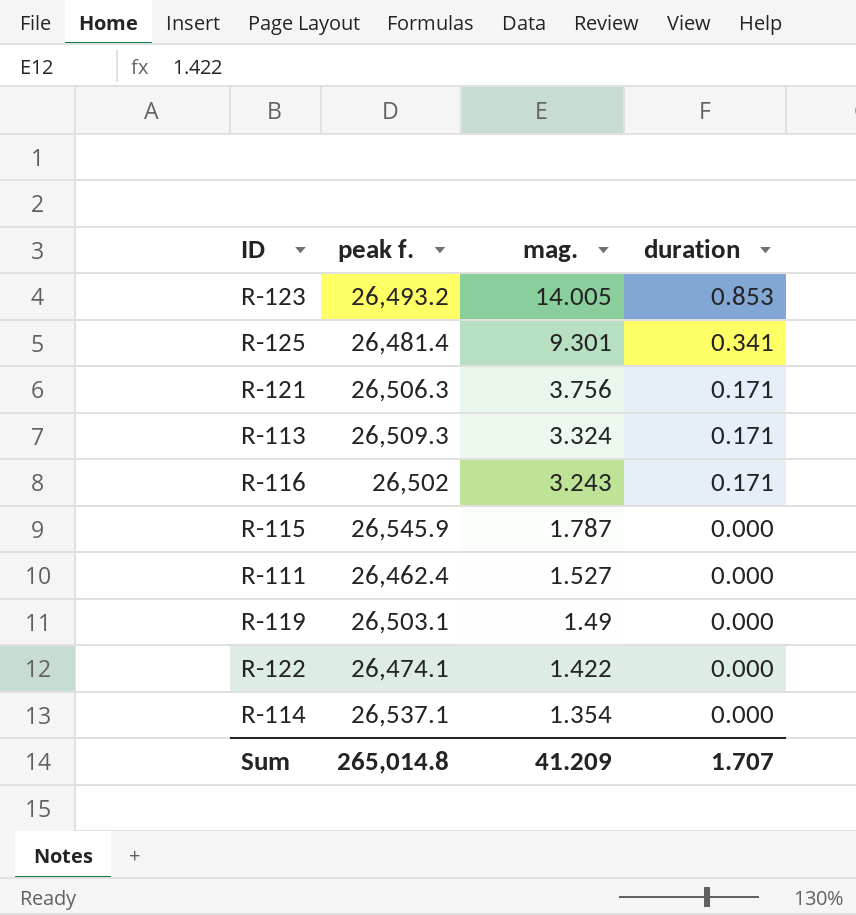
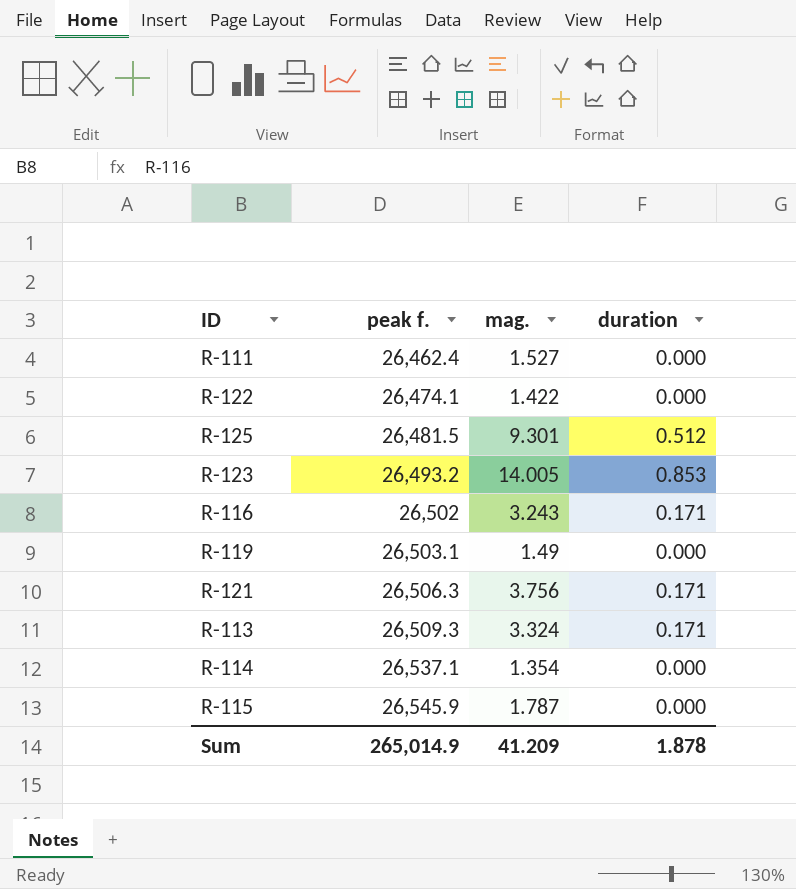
row order: mag. descending -> peak f. ascending
R-125 | peak f.: 26,481.4 -> 26,481.5
R-125 | duration: 0.341 -> 0.512
Sum | peak f.: 265,014.8 -> 265,014.9
Sum | duration: 1.707 -> 1.878

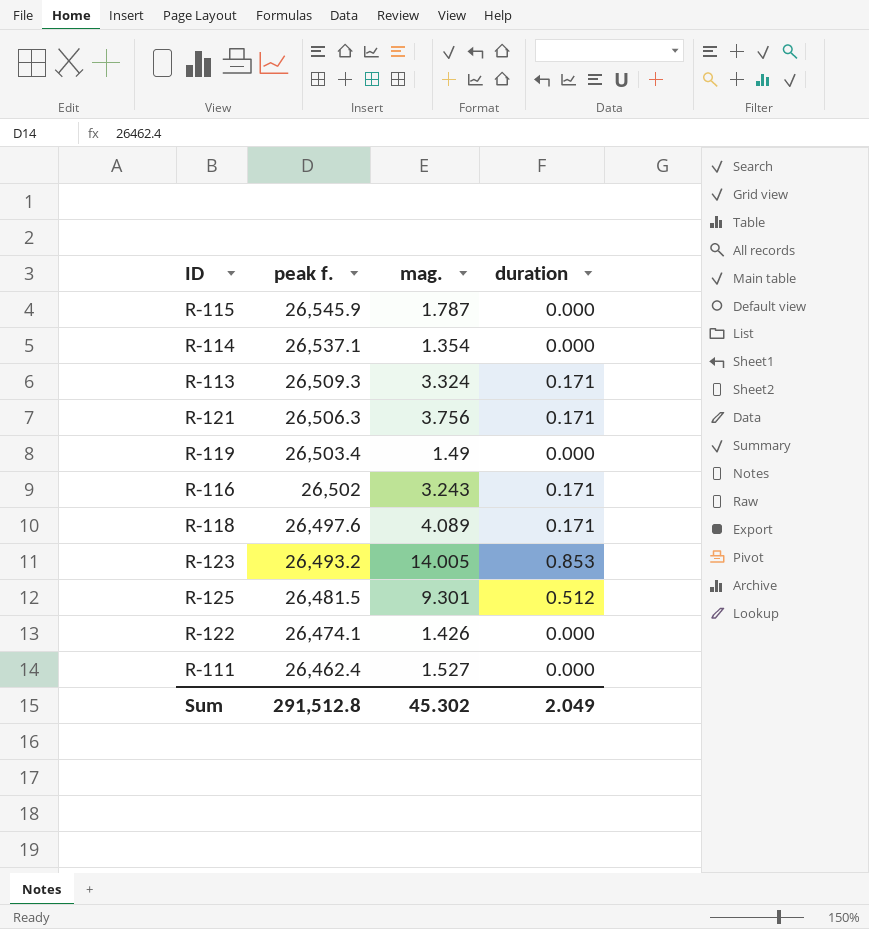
row order: peak f. ascending -> peak f. descending
R-119 | peak f.: 26,503.1 -> 26,503.4
row R-118: none -> 26,497.6 | 4.089 | 0.171
R-122 | mag.: 1.422 -> 1.426
Sum | peak f.: 265,014.9 -> 291,512.8
Sum | mag.: 41.209 -> 45.302
Sum | duration: 1.878 -> 2.049

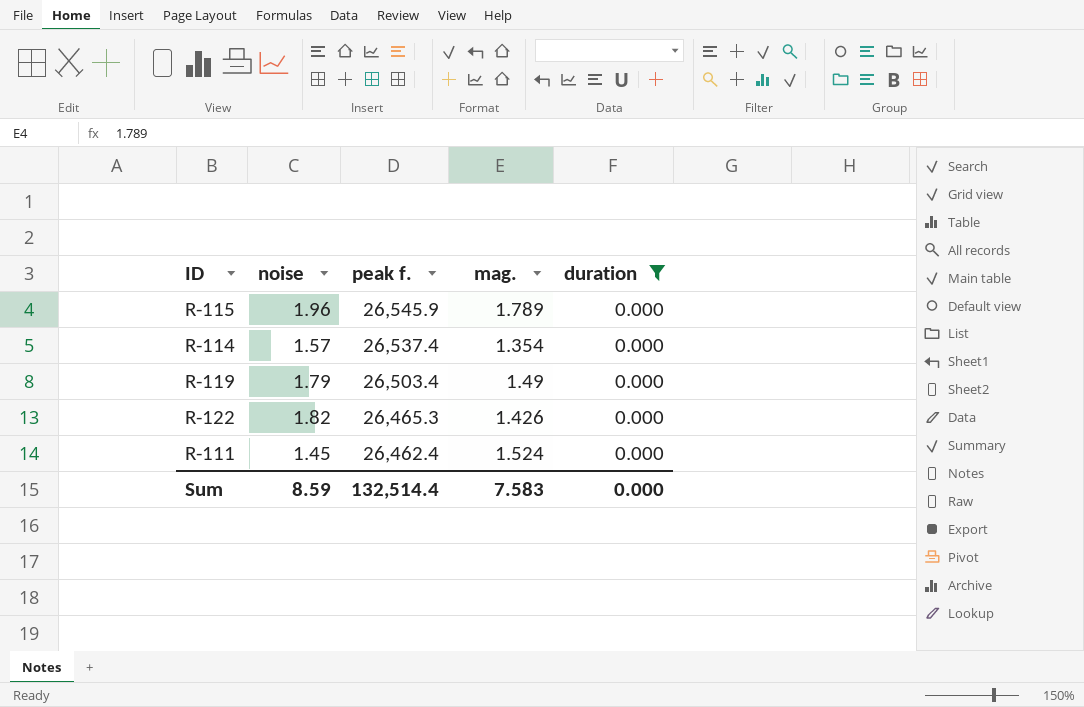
filter: none -> duration = 0.000
column noise | position: none -> 2
R-115 | mag.: 1.787 -> 1.789
R-114 | peak f.: 26,537.1 -> 26,537.4
R-122 | peak f.: 26,474.1 -> 26,465.3
R-111 | mag.: 1.527 -> 1.524
Sum | peak f.: 291,512.8 -> 132,514.4
Sum | mag.: 45.302 -> 7.583
Sum | duration: 2.049 -> 0.000

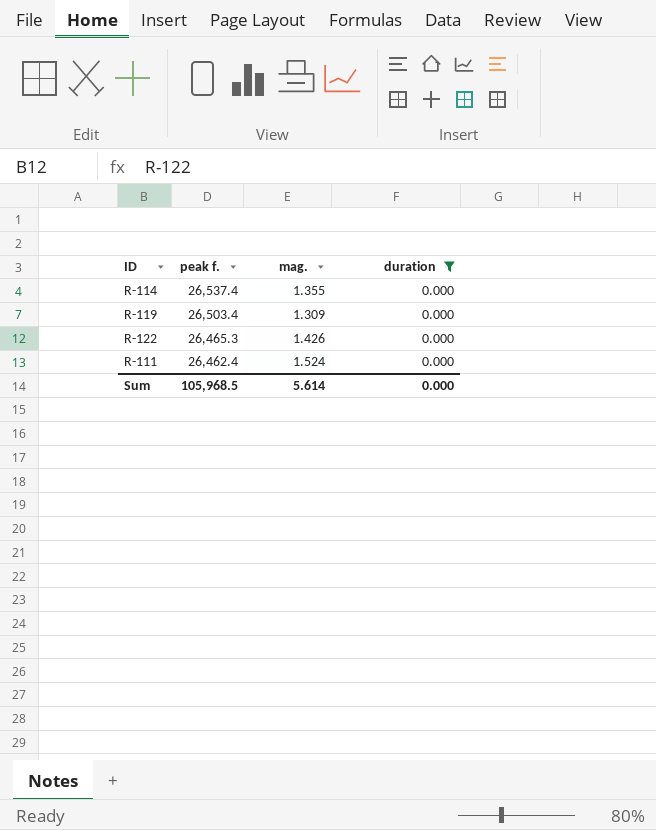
column noise | position: 2 -> none
row R-115: 1.96 | 26,545.9 | 1.789 | 0.000 -> none
R-114 | mag.: 1.354 -> 1.355
R-119 | mag.: 1.49 -> 1.309
Sum | peak f.: 132,514.4 -> 105,968.5
Sum | mag.: 7.583 -> 5.614

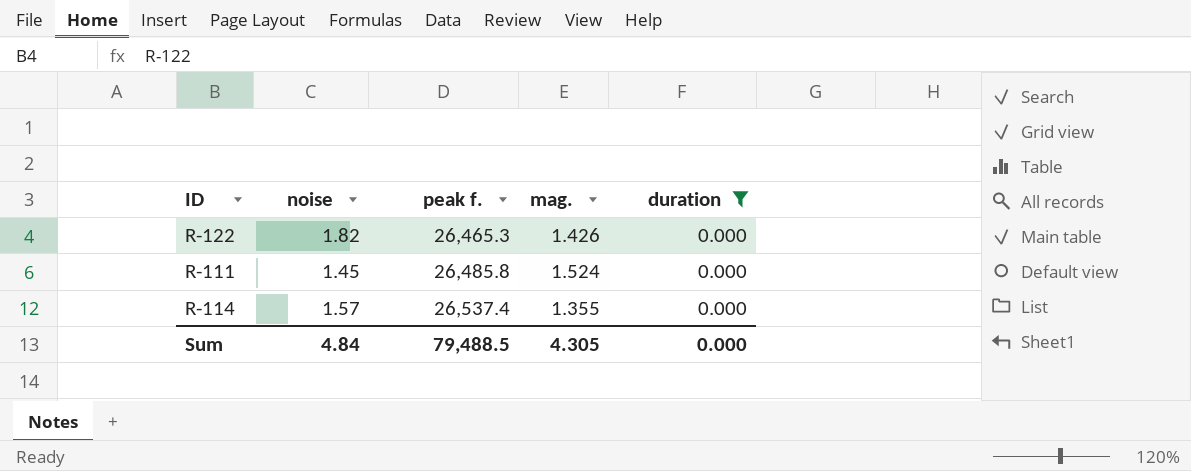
row order: peak f. descending -> peak f. ascending
column noise | position: none -> 2
row R-119: 26,503.4 | 1.309 | 0.000 -> none
R-111 | peak f.: 26,462.4 -> 26,485.8
Sum | peak f.: 105,968.5 -> 79,488.5
Sum | mag.: 5.614 -> 4.305

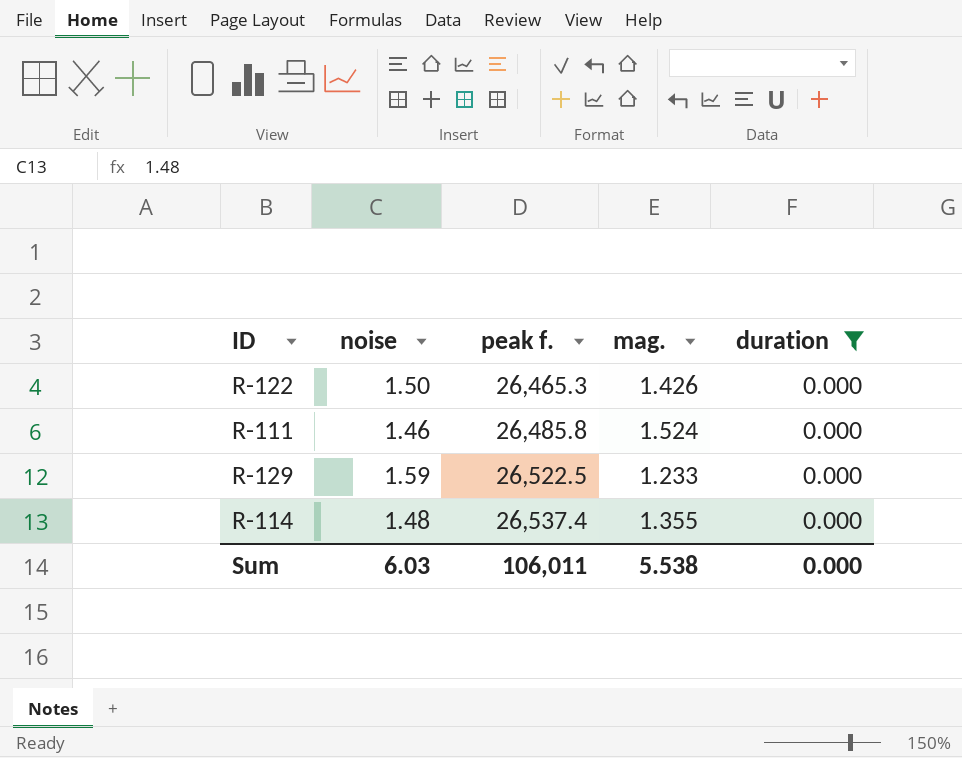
R-122 | noise: 1.82 -> 1.50
R-111 | noise: 1.45 -> 1.46
row R-129: none -> 1.59 | 26,522.5 | 1.233 | 0.000
R-114 | noise: 1.57 -> 1.48
Sum | noise: 4.84 -> 6.03
Sum | peak f.: 79,488.5 -> 106,011
Sum | mag.: 4.305 -> 5.538

